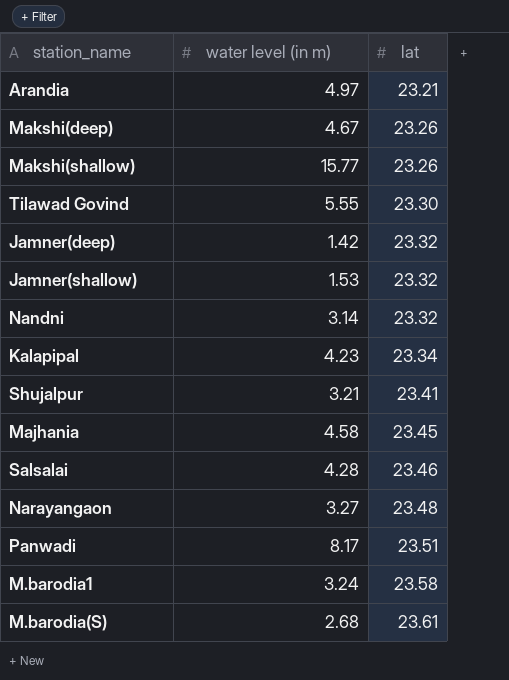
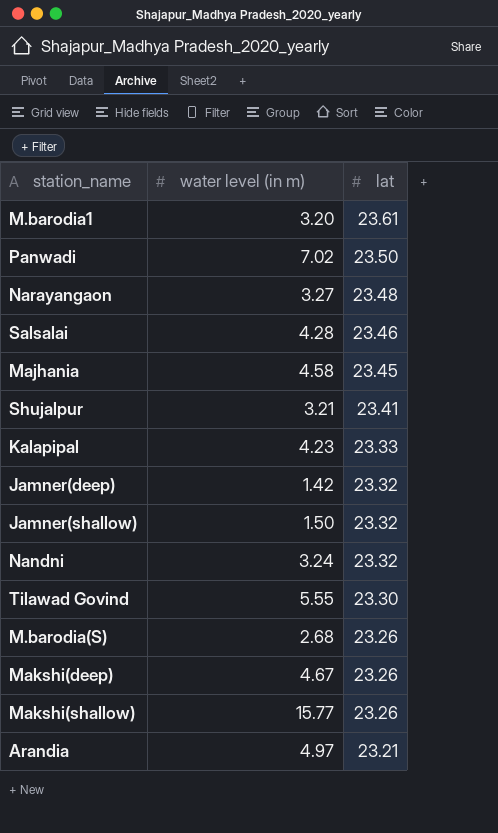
row order: lat ascending -> lat descending
M.barodia1 | water level (in m): 3.24 -> 3.20
M.barodia1 | lat: 23.58 -> 23.61
Panwadi | water level (in m): 8.17 -> 7.02
Panwadi | lat: 23.51 -> 23.50
Kalapipal | lat: 23.34 -> 23.33
Jamner(shallow) | water level (in m): 1.53 -> 1.50
Nandni | water level (in m): 3.14 -> 3.24
M.barodia(S) | lat: 23.61 -> 23.26

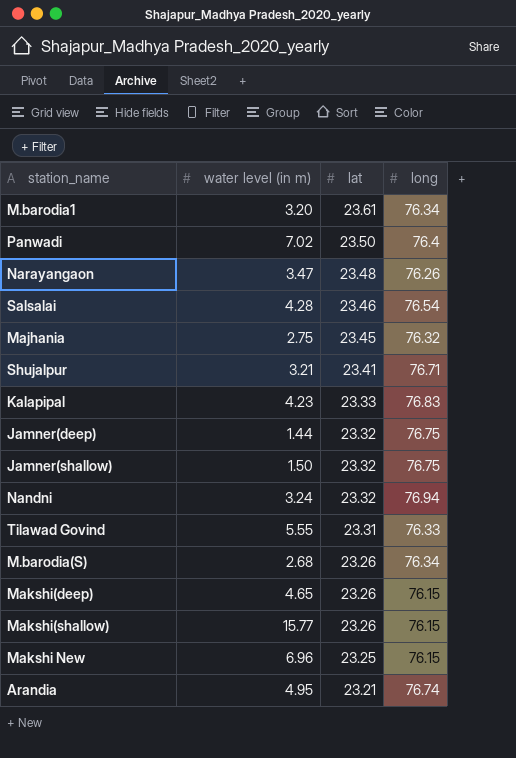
column long | position: none -> 4
Narayangaon | water level (in m): 3.27 -> 3.47
Majhania | water level (in m): 4.58 -> 2.75
Jamner(deep) | water level (in m): 1.42 -> 1.44
Tilawad Govind | lat: 23.30 -> 23.31
Makshi(deep) | water level (in m): 4.67 -> 4.65
row Makshi New: none -> 6.96 | 23.25 | 76.15
Arandia | water level (in m): 4.97 -> 4.95

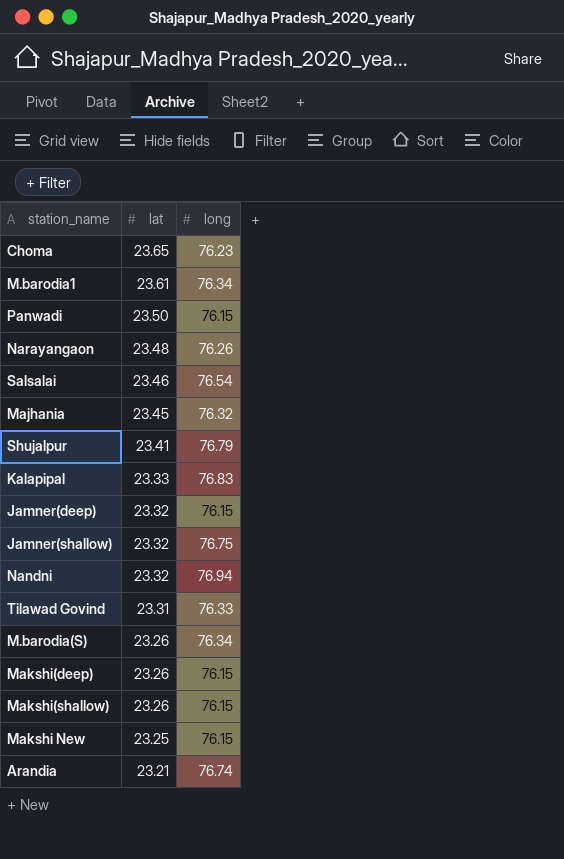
column water level (in m) | position: 2 -> none
row Choma: none -> 23.65 | 76.23
Panwadi | long: 76.4 -> 76.15
Shujalpur | long: 76.71 -> 76.79
Jamner(deep) | long: 76.75 -> 76.15

